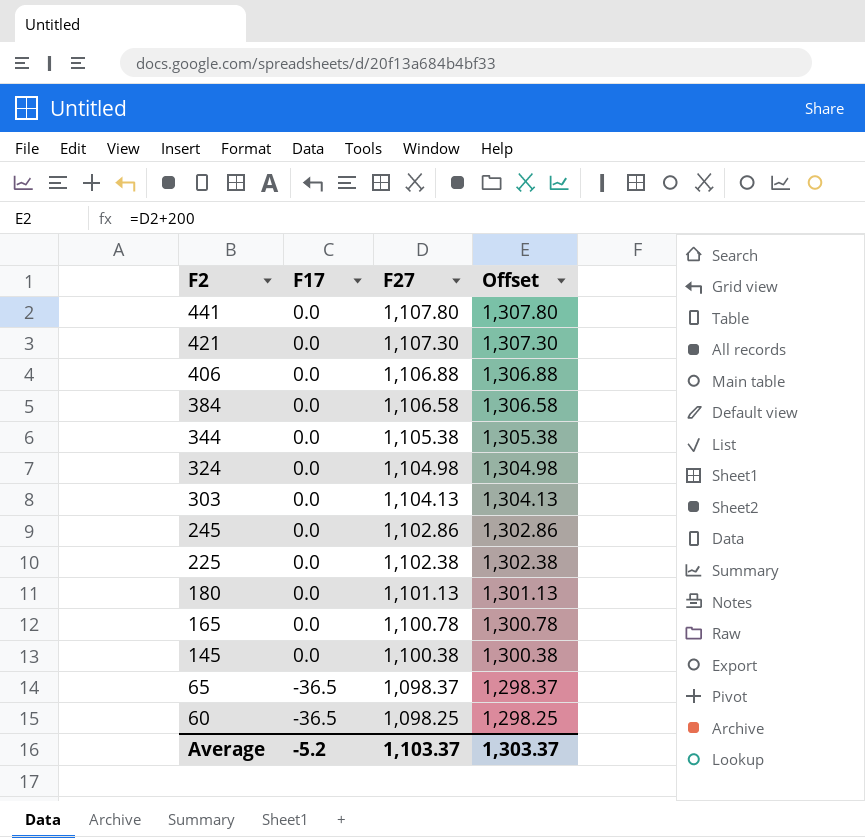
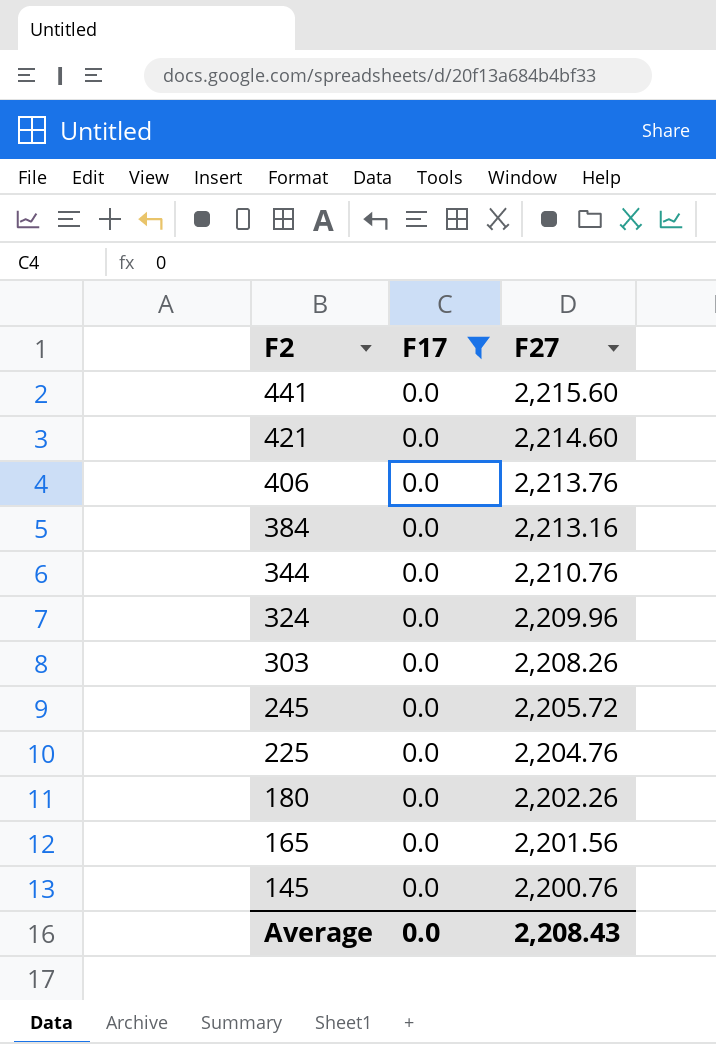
filter: none -> F17 = 0.0
column Offset | formula: [F27] + 200 -> none
441 | F27: 1,107.80 -> 2,215.60
421 | F27: 1,107.30 -> 2,214.60
406 | F27: 1,106.88 -> 2,213.76
384 | F27: 1,106.58 -> 2,213.16
344 | F27: 1,105.38 -> 2,210.76
324 | F27: 1,104.98 -> 2,209.96
303 | F27: 1,104.13 -> 2,208.26
245 | F27: 1,102.86 -> 2,205.72
225 | F27: 1,102.38 -> 2,204.76
180 | F27: 1,101.13 -> 2,202.26
165 | F27: 1,100.78 -> 2,201.56
145 | F27: 1,100.38 -> 2,200.76
Average | F17: -5.2 -> 0.0
Average | F27: 1,103.37 -> 2,208.43

